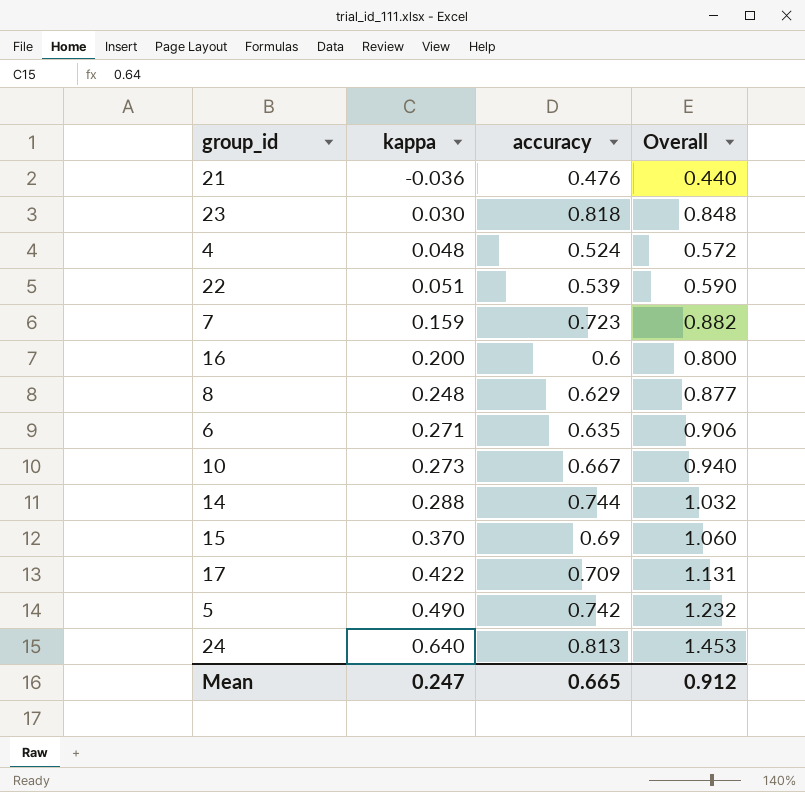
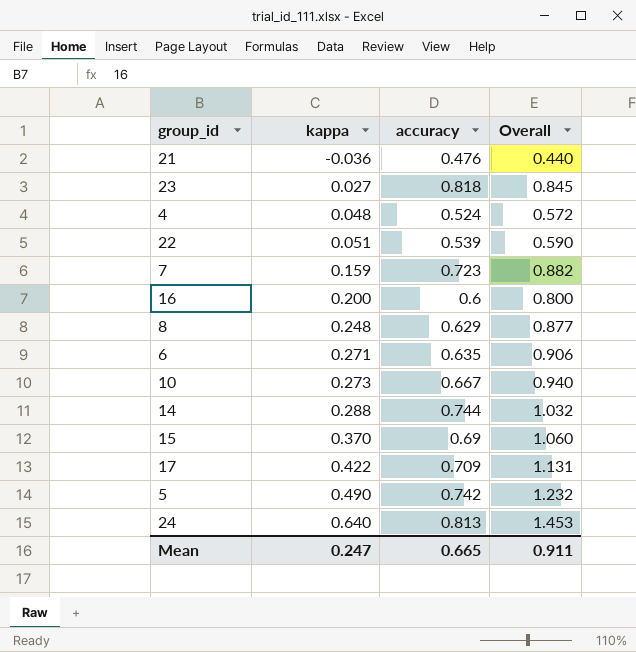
23 | kappa: 0.030 -> 0.027
23 | Overall: 0.848 -> 0.845
Mean | Overall: 0.912 -> 0.911

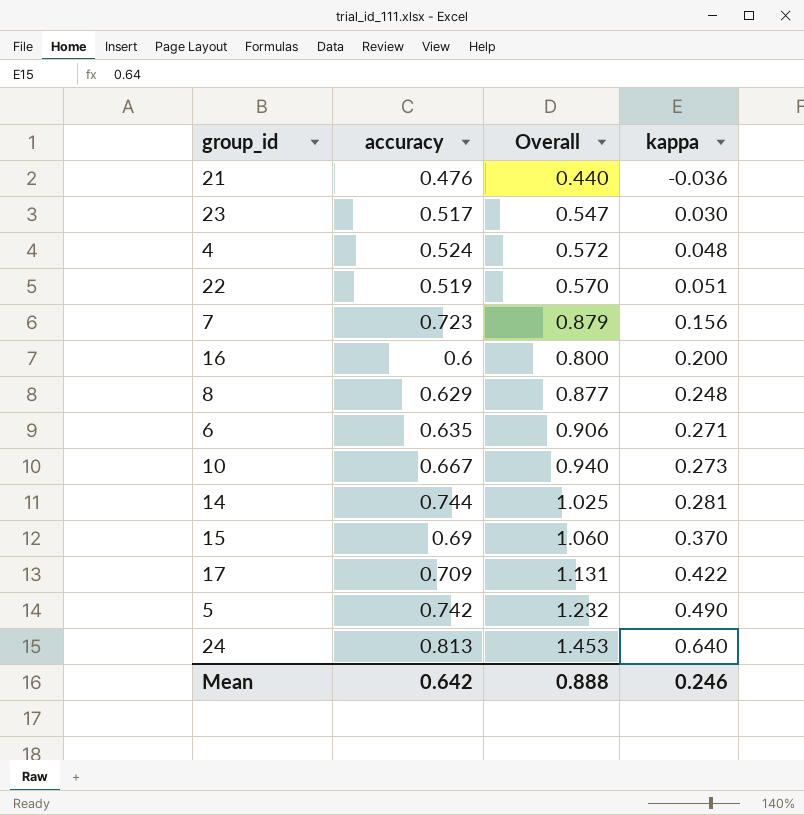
column kappa | position: 2 -> 4
23 | accuracy: 0.818 -> 0.517
23 | Overall: 0.845 -> 0.547
23 | kappa: 0.027 -> 0.030
22 | accuracy: 0.539 -> 0.519
22 | Overall: 0.590 -> 0.570
7 | Overall: 0.882 -> 0.879
7 | kappa: 0.159 -> 0.156
14 | Overall: 1.032 -> 1.025
14 | kappa: 0.288 -> 0.281
Mean | accuracy: 0.665 -> 0.642
Mean | Overall: 0.911 -> 0.888
Mean | kappa: 0.247 -> 0.246

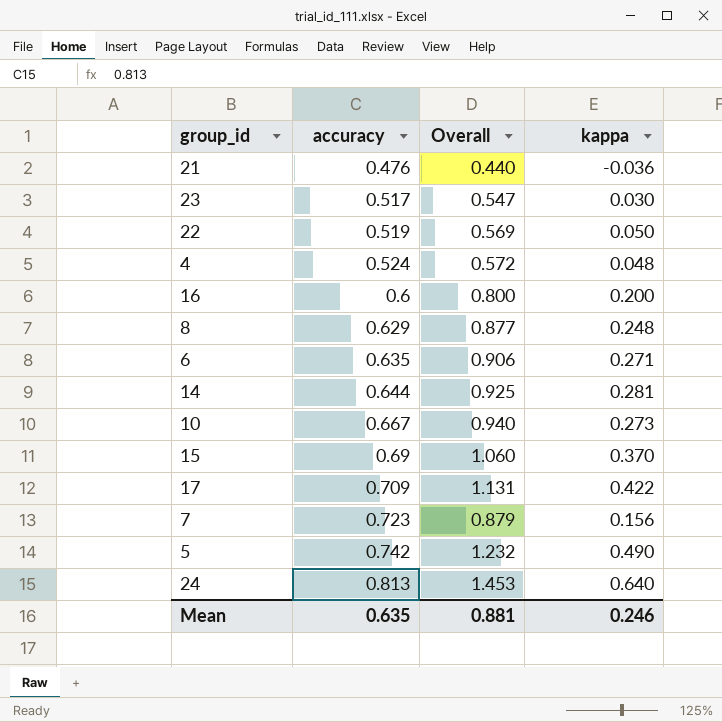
row order: kappa ascending -> accuracy ascending
22 | Overall: 0.570 -> 0.569
22 | kappa: 0.051 -> 0.050
14 | accuracy: 0.744 -> 0.644
14 | Overall: 1.025 -> 0.925
Mean | accuracy: 0.642 -> 0.635
Mean | Overall: 0.888 -> 0.881

